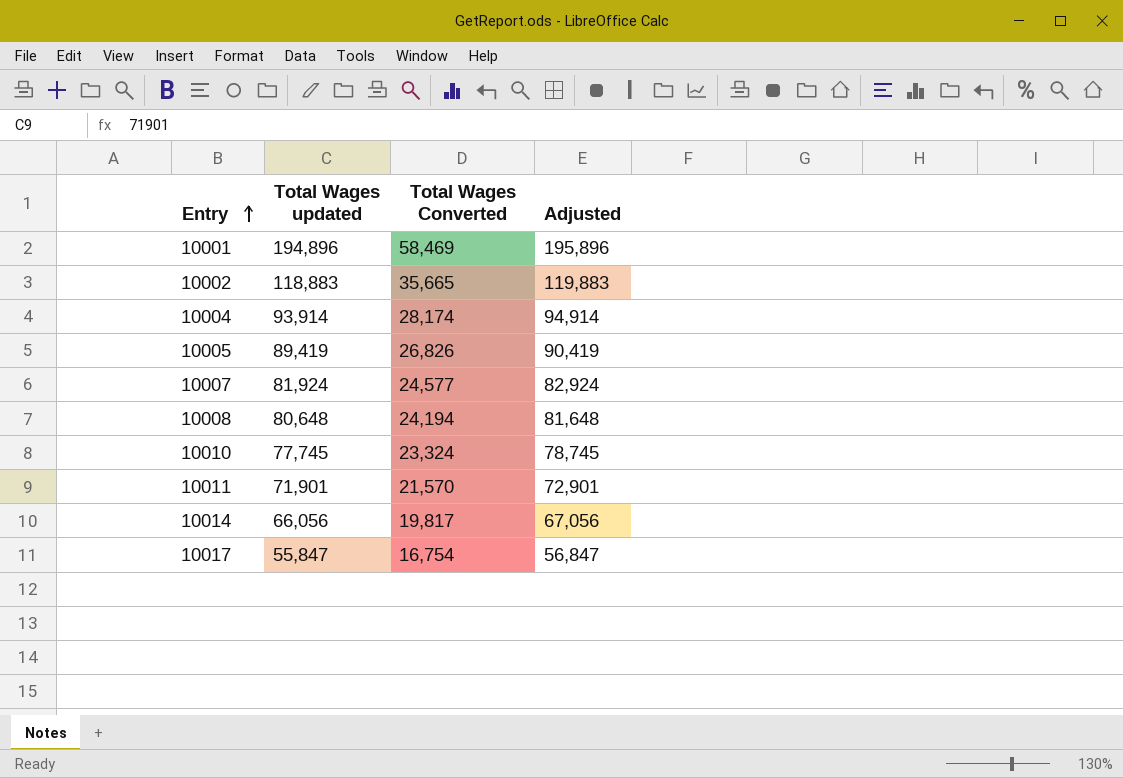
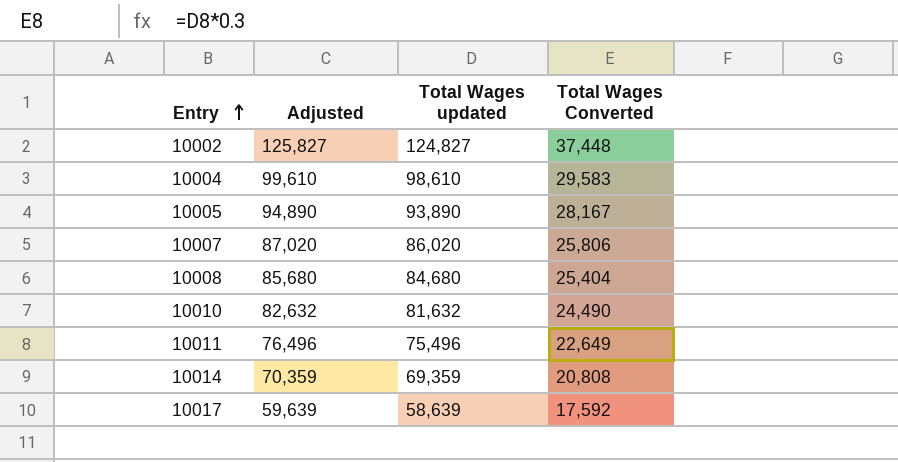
column Adjusted | position: 4 -> 2
row 10001: 194,896 | 58,469 | 195,896 -> none
10002 | Adjusted: 119,883 -> 125,827
10002 | Total Wages updated: 118,883 -> 124,827
10002 | Total Wages Converted: 35,665 -> 37,448
10004 | Adjusted: 94,914 -> 99,610
10004 | Total Wages updated: 93,914 -> 98,610
10004 | Total Wages Converted: 28,174 -> 29,583
10005 | Adjusted: 90,419 -> 94,890
10005 | Total Wages updated: 89,419 -> 93,890
10005 | Total Wages Converted: 26,826 -> 28,167
10007 | Adjusted: 82,924 -> 87,020
10007 | Total Wages updated: 81,924 -> 86,020
10007 | Total Wages Converted: 24,577 -> 25,806
10008 | Adjusted: 81,648 -> 85,680
10008 | Total Wages updated: 80,648 -> 84,680
10008 | Total Wages Converted: 24,194 -> 25,404
10010 | Adjusted: 78,745 -> 82,632
10010 | Total Wages updated: 77,745 -> 81,632
10010 | Total Wages Converted: 23,324 -> 24,490
10011 | Adjusted: 72,901 -> 76,496
10011 | Total Wages updated: 71,901 -> 75,496
10011 | Total Wages Converted: 21,570 -> 22,649
10014 | Adjusted: 67,056 -> 70,359
10014 | Total Wages updated: 66,056 -> 69,359
10014 | Total Wages Converted: 19,817 -> 20,808
10017 | Adjusted: 56,847 -> 59,639
10017 | Total Wages updated: 55,847 -> 58,639
10017 | Total Wages Converted: 16,754 -> 17,592

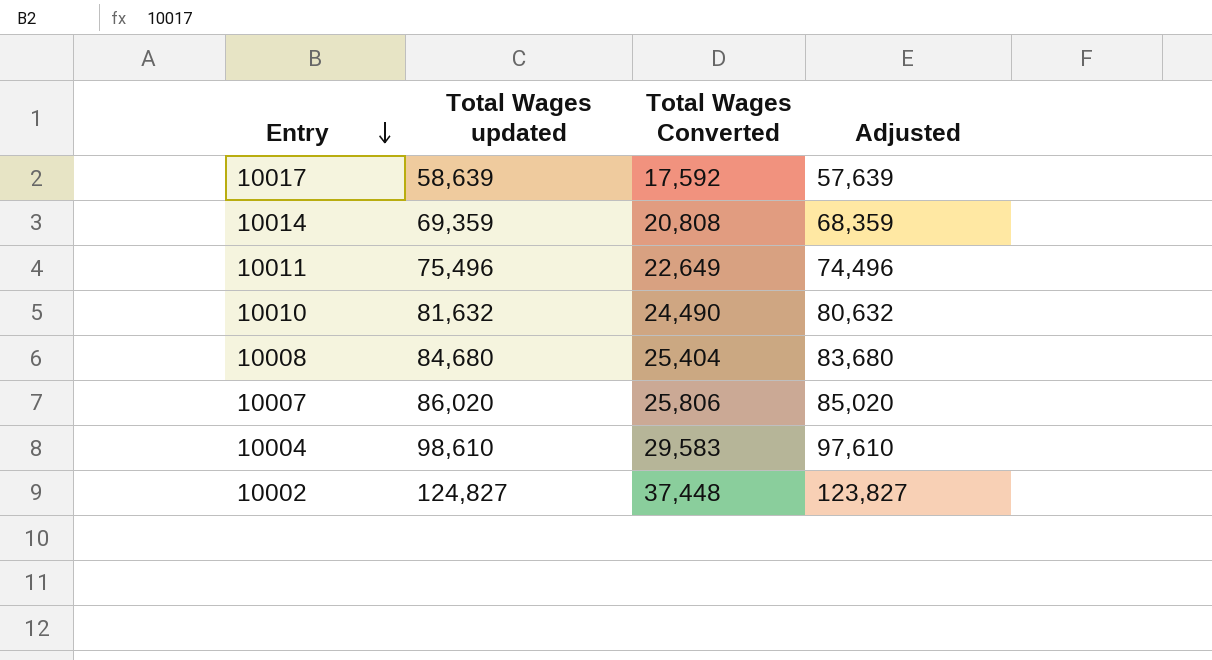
row order: Entry ascending -> Entry descending
column Adjusted | formula: [Total Wages updated] + 1000 -> [Total Wages updated] - 1000
column Adjusted | position: 2 -> 4
row 10005: 94,890 | 93,890 | 28,167 -> none

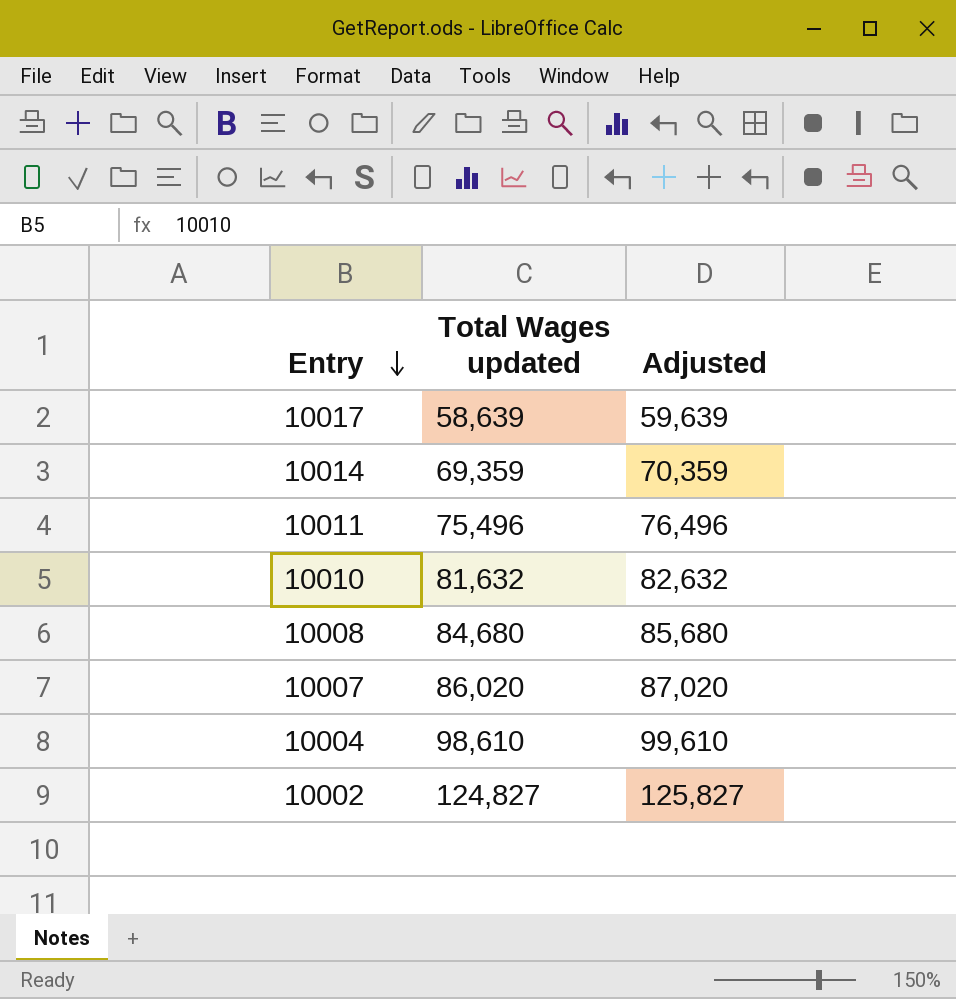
column Total Wages Converted | formula: [Total Wages updated] * 0.3 -> none
column Adjusted | formula: [Total Wages updated] - 1000 -> [Total Wages updated] + 1000

